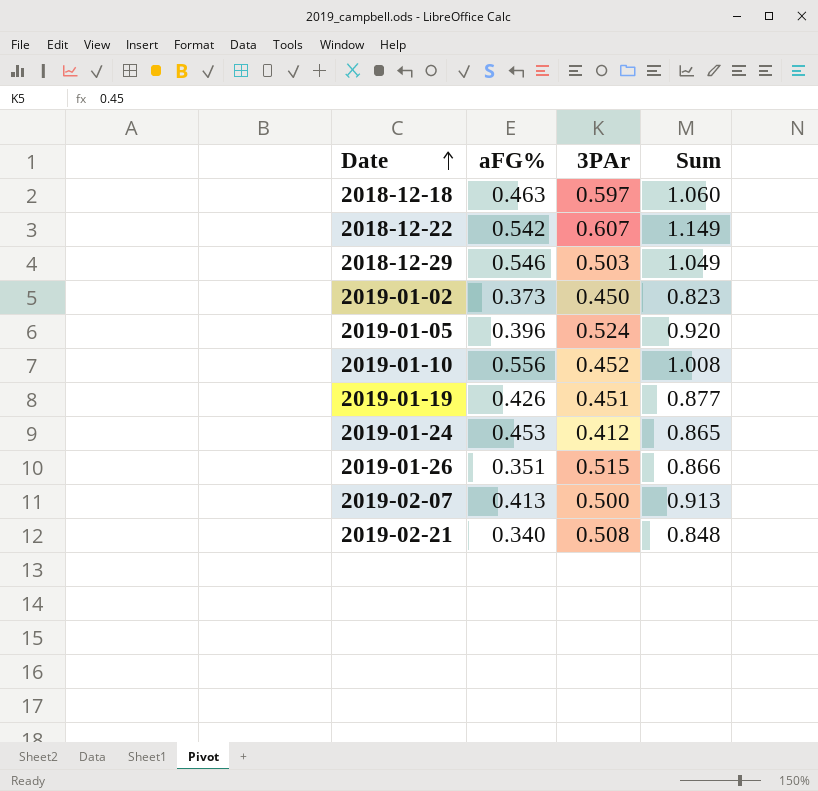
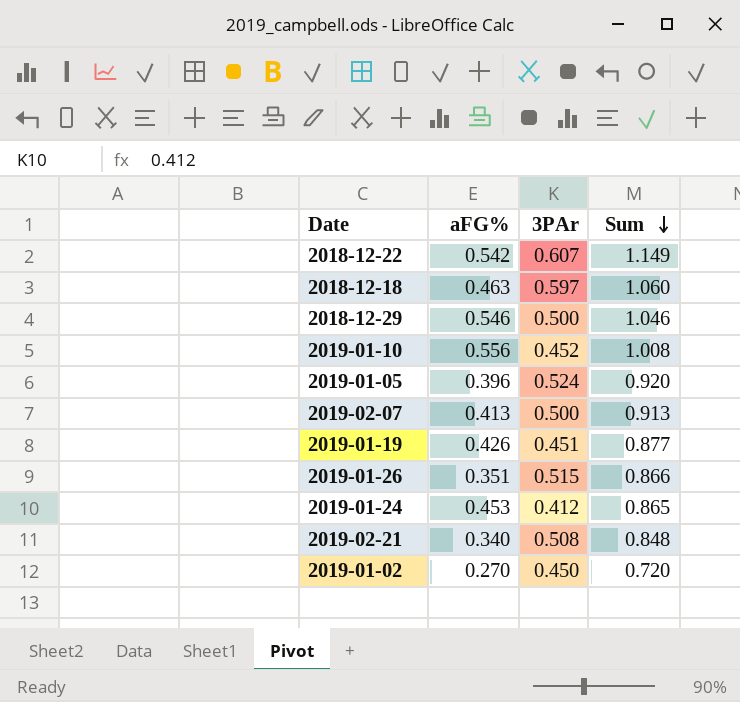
row order: Date ascending -> Sum descending
2018-12-29 | 3PAr: 0.503 -> 0.500
2018-12-29 | Sum: 1.049 -> 1.046
2019-01-02 | aFG%: 0.373 -> 0.270
2019-01-02 | Sum: 0.823 -> 0.720

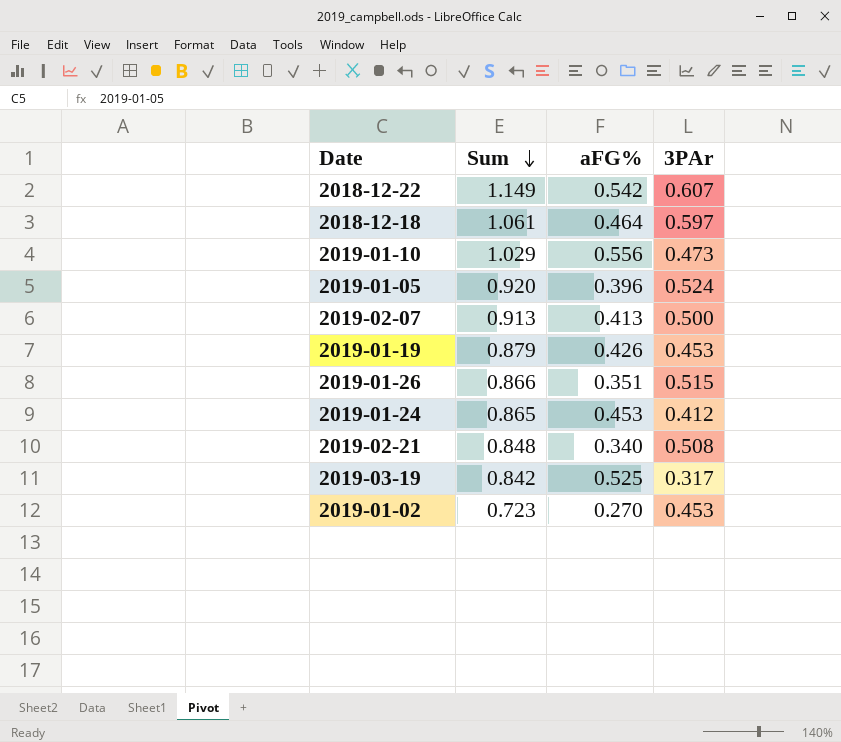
column Sum | position: 4 -> 2
row 2018-12-29: 0.546 | 0.500 | 1.046 -> none
2018-12-18 | Sum: 1.060 -> 1.061
2018-12-18 | aFG%: 0.463 -> 0.464
2019-01-10 | Sum: 1.008 -> 1.029
2019-01-10 | 3PAr: 0.452 -> 0.473
2019-01-19 | Sum: 0.877 -> 0.879
2019-01-19 | 3PAr: 0.451 -> 0.453
row 2019-03-19: none -> 0.842 | 0.525 | 0.317
2019-01-02 | Sum: 0.720 -> 0.723
2019-01-02 | 3PAr: 0.450 -> 0.453

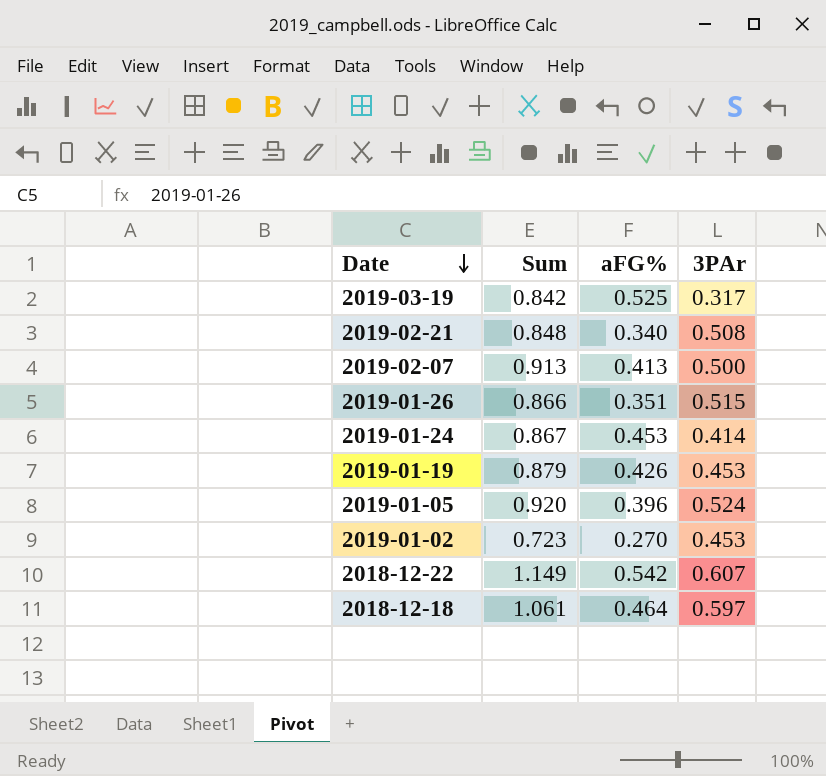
row order: Sum descending -> Date descending
row 2019-01-10: 1.029 | 0.556 | 0.473 -> none
2019-01-24 | Sum: 0.865 -> 0.867
2019-01-24 | 3PAr: 0.412 -> 0.414

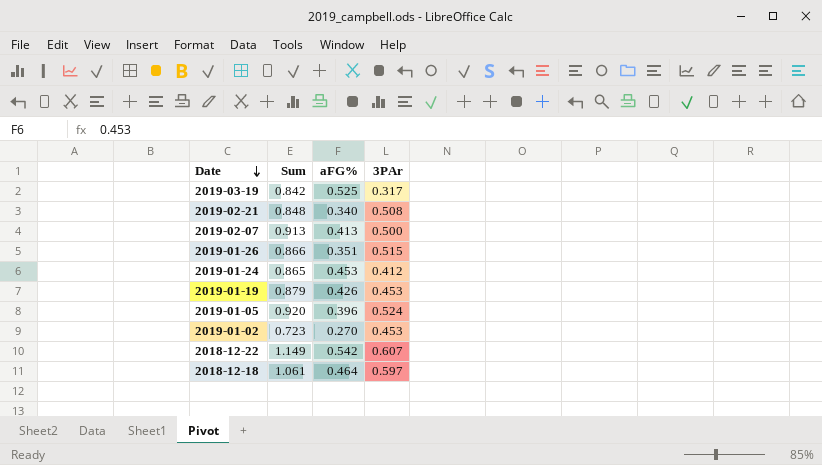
2019-01-24 | Sum: 0.867 -> 0.865
2019-01-24 | 3PAr: 0.414 -> 0.412

